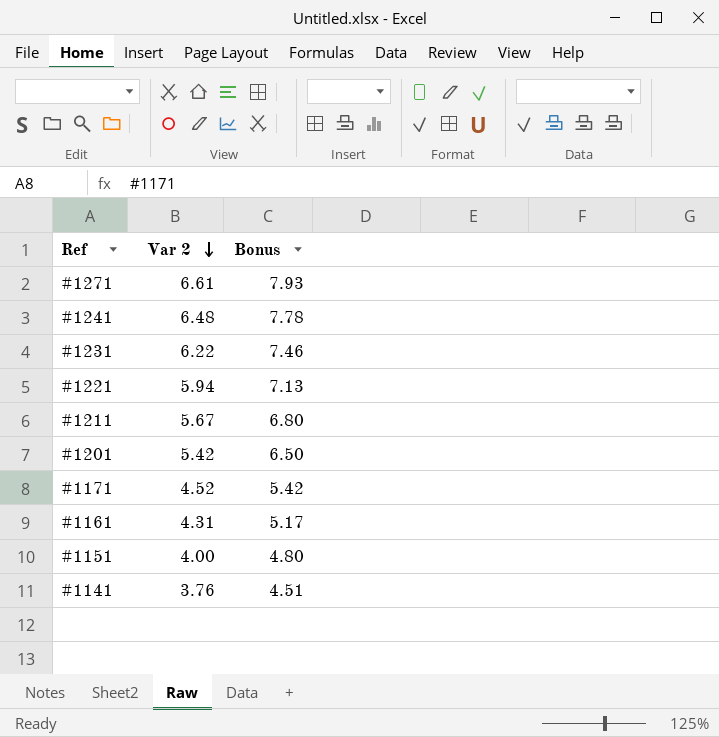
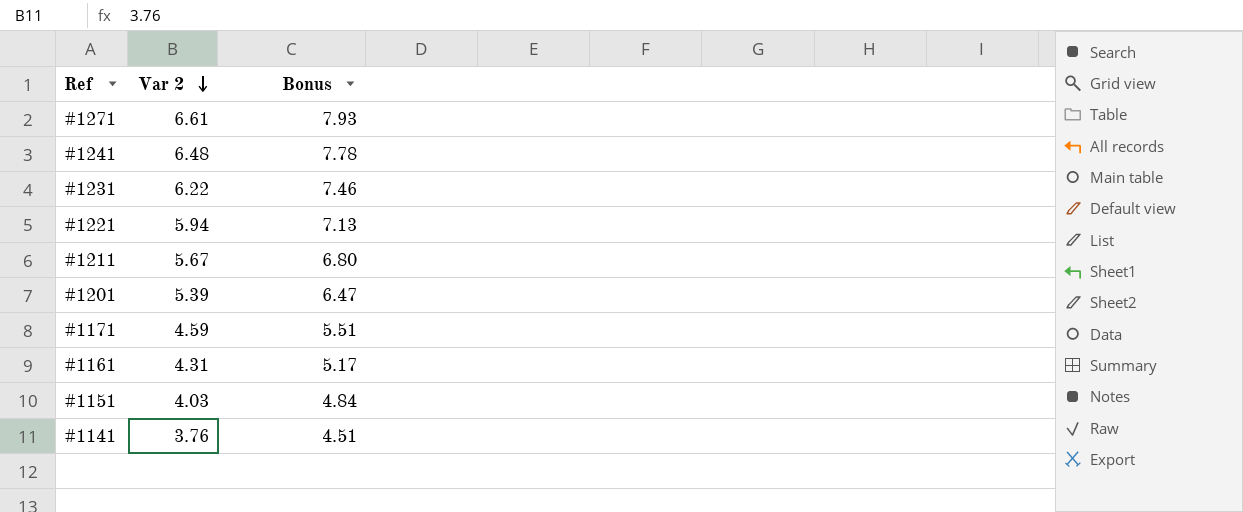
#1201 | Var 2: 5.42 -> 5.39
#1201 | Bonus: 6.50 -> 6.47
#1171 | Var 2: 4.52 -> 4.59
#1171 | Bonus: 5.42 -> 5.51
#1151 | Var 2: 4.00 -> 4.03
#1151 | Bonus: 4.80 -> 4.84

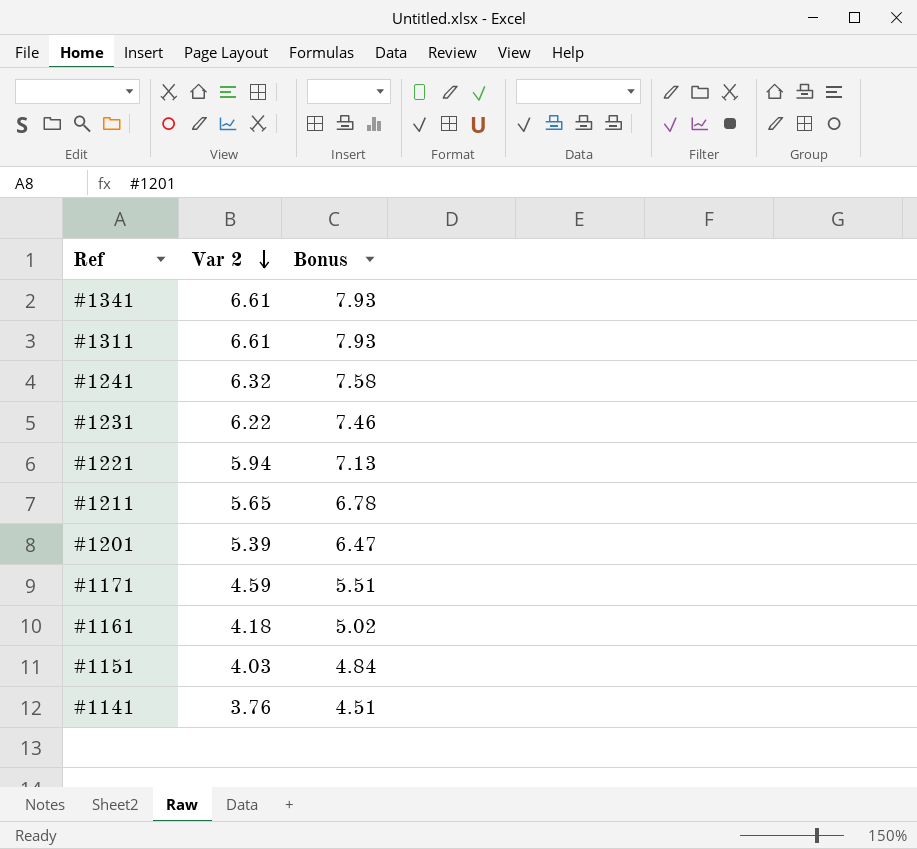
row #1271: 6.61 | 7.93 -> none
row #1341: none -> 6.61 | 7.93
row #1311: none -> 6.61 | 7.93
#1241 | Var 2: 6.48 -> 6.32
#1241 | Bonus: 7.78 -> 7.58
#1211 | Var 2: 5.67 -> 5.65
#1211 | Bonus: 6.80 -> 6.78
#1161 | Var 2: 4.31 -> 4.18
#1161 | Bonus: 5.17 -> 5.02

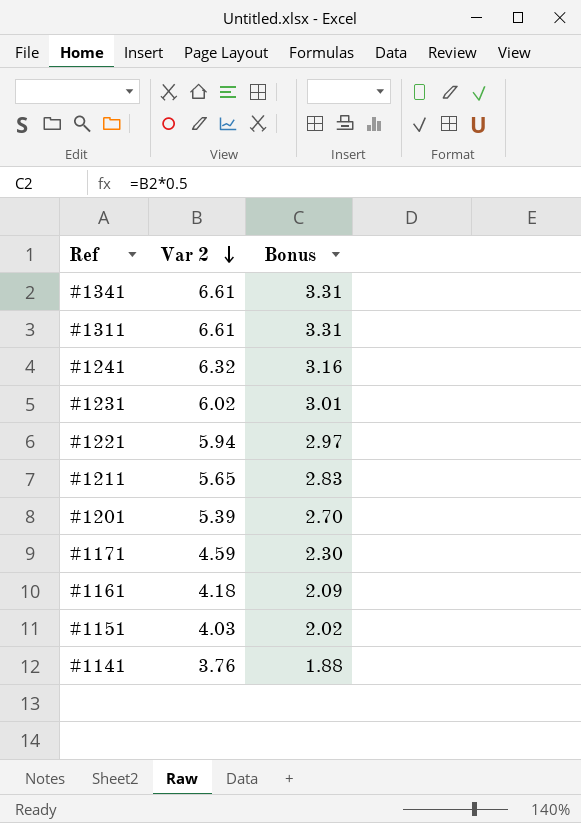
column Bonus | formula: [Var 2] * 1.2 -> [Var 2] * 0.5
#1231 | Var 2: 6.22 -> 6.02

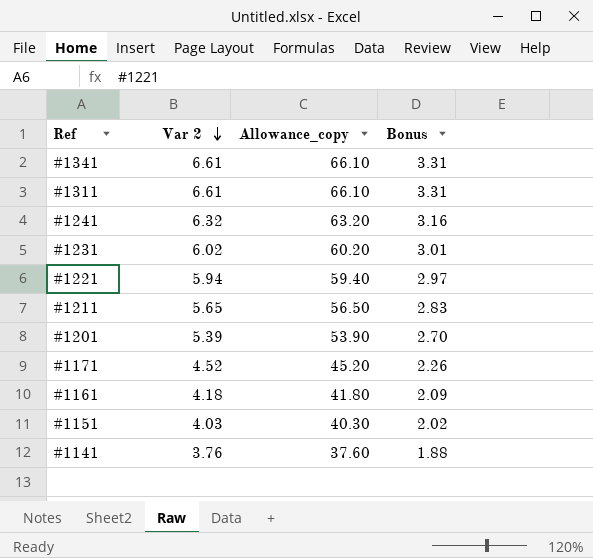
column Allowance_copy | formula: none -> [Var 2] * 10
#1171 | Var 2: 4.59 -> 4.52
#1171 | Bonus: 2.30 -> 2.26

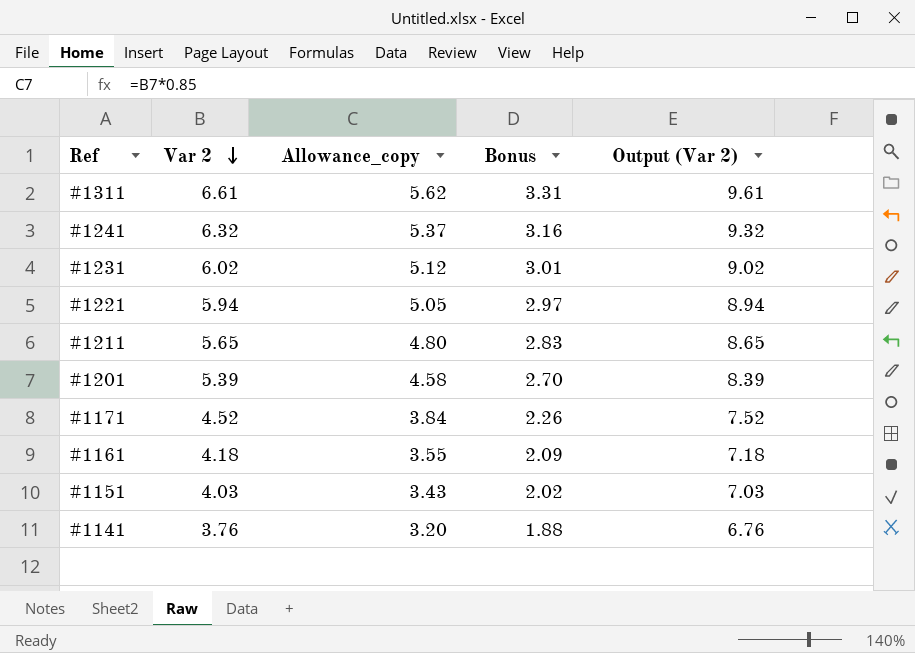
column Allowance_copy | formula: [Var 2] * 10 -> [Var 2] * 0.85
column Output (Var 2) | formula: none -> [Var 2] + 3
row #1341: 6.61 | 66.10 | 3.31 -> none

